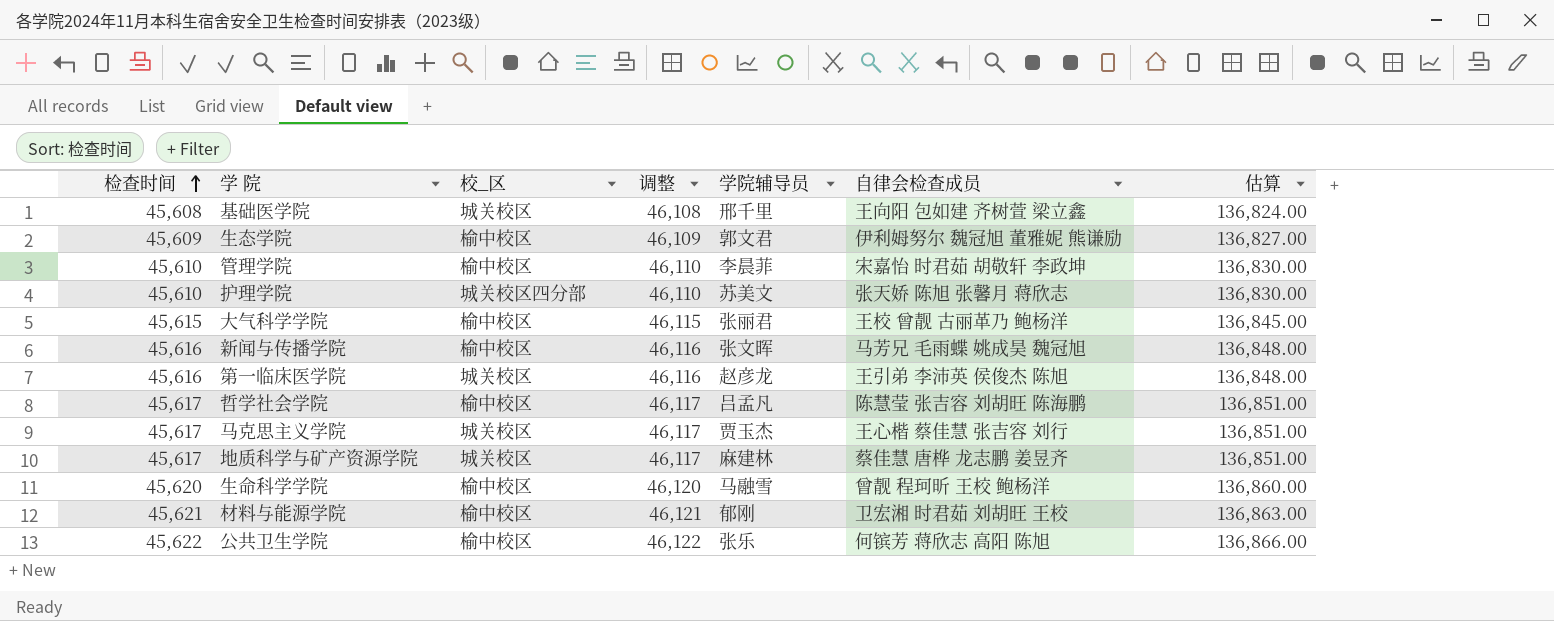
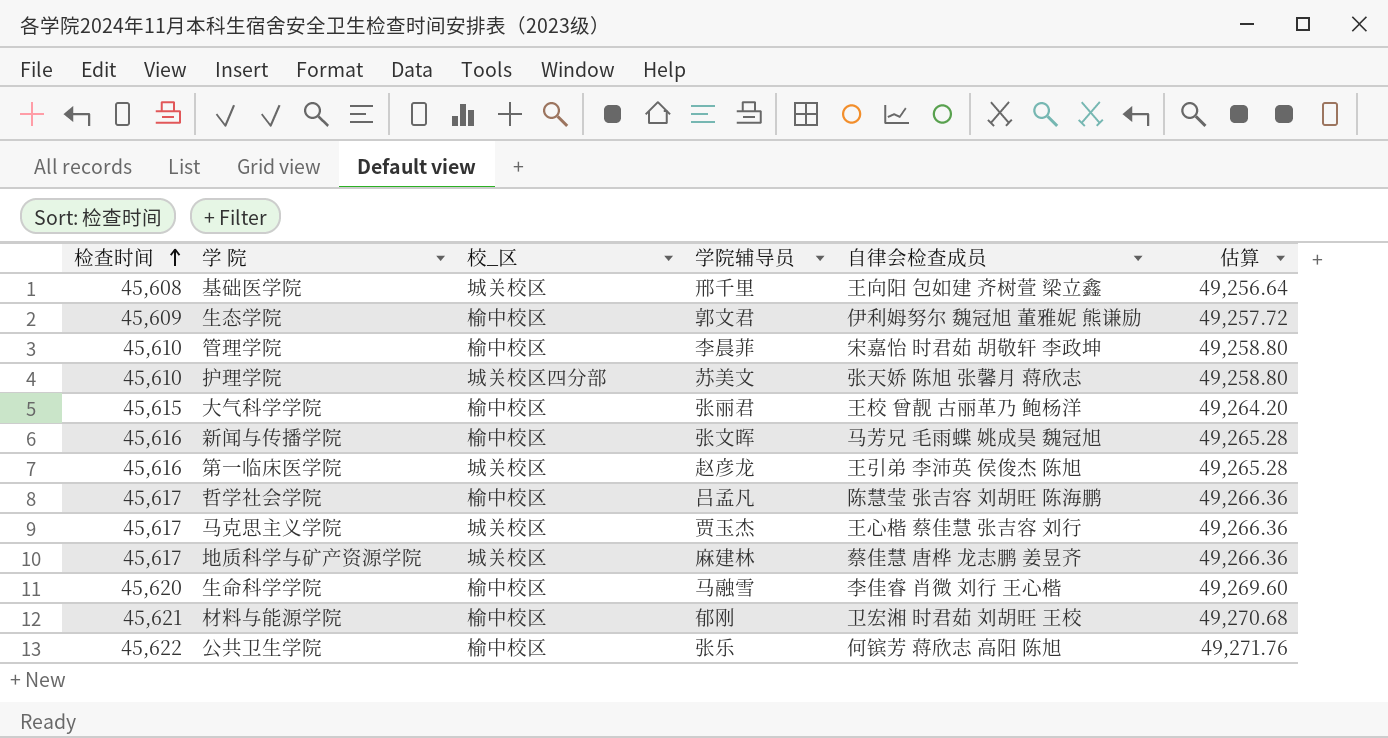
column 调整 | formula: [检查时间] + 500 -> none
column 估算 | formula: [检查时间] * 3 -> [检查时间] * 1.08
生命科学学院 | 自律会检查成员: 曾靓 程珂昕 王校 鲍杨洋 -> 李佳睿 肖微 刘行 王心楷

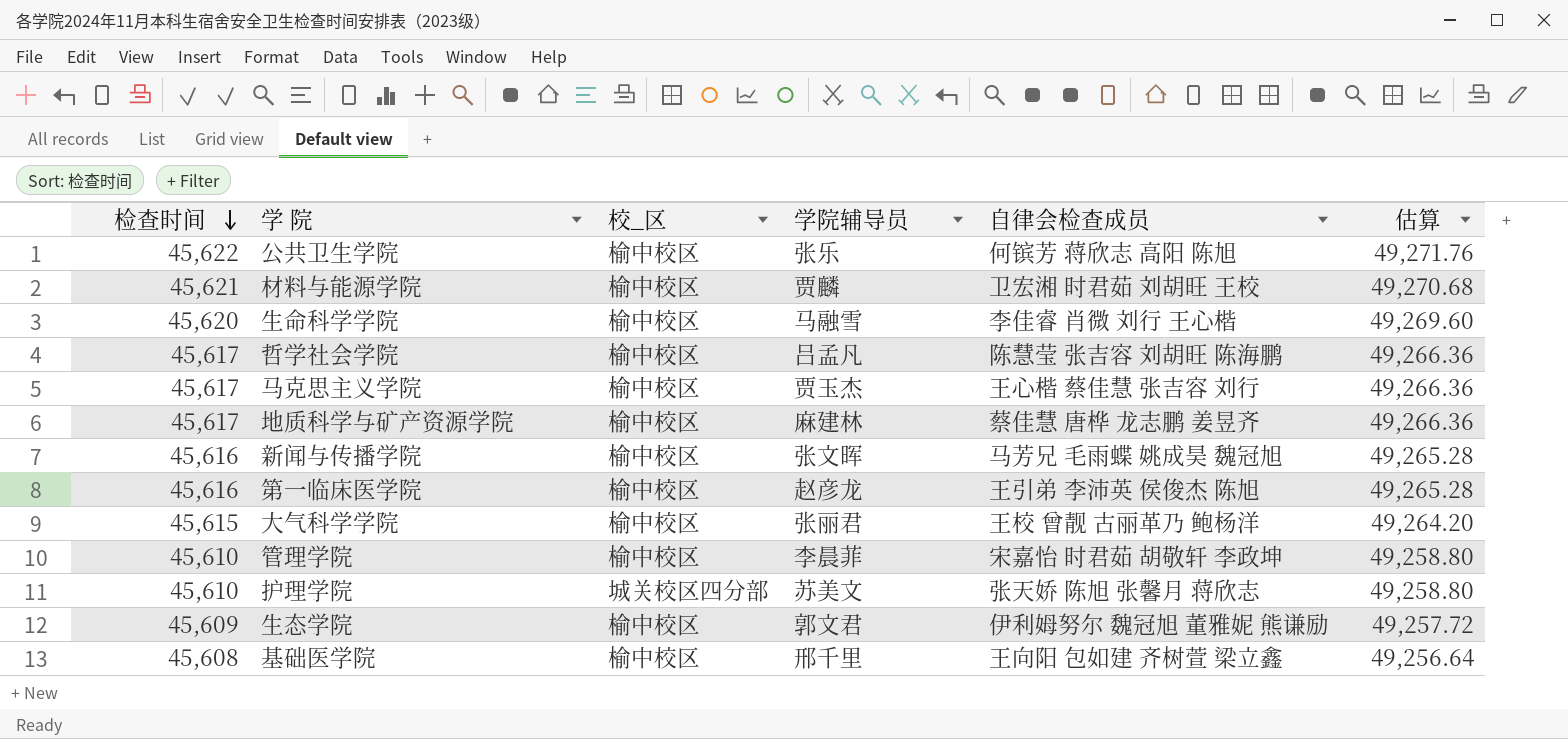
row order: 检查时间 ascending -> 检查时间 descending
材料与能源学院 | 学院辅导员: 郁刚 -> 贾麟
马克思主义学院 | 校_区: 城关校区 -> 榆中校区
地质科学与矿产资源学院 | 校_区: 城关校区 -> 榆中校区
第一临床医学院 | 校_区: 城关校区 -> 榆中校区
基础医学院 | 校_区: 城关校区 -> 榆中校区

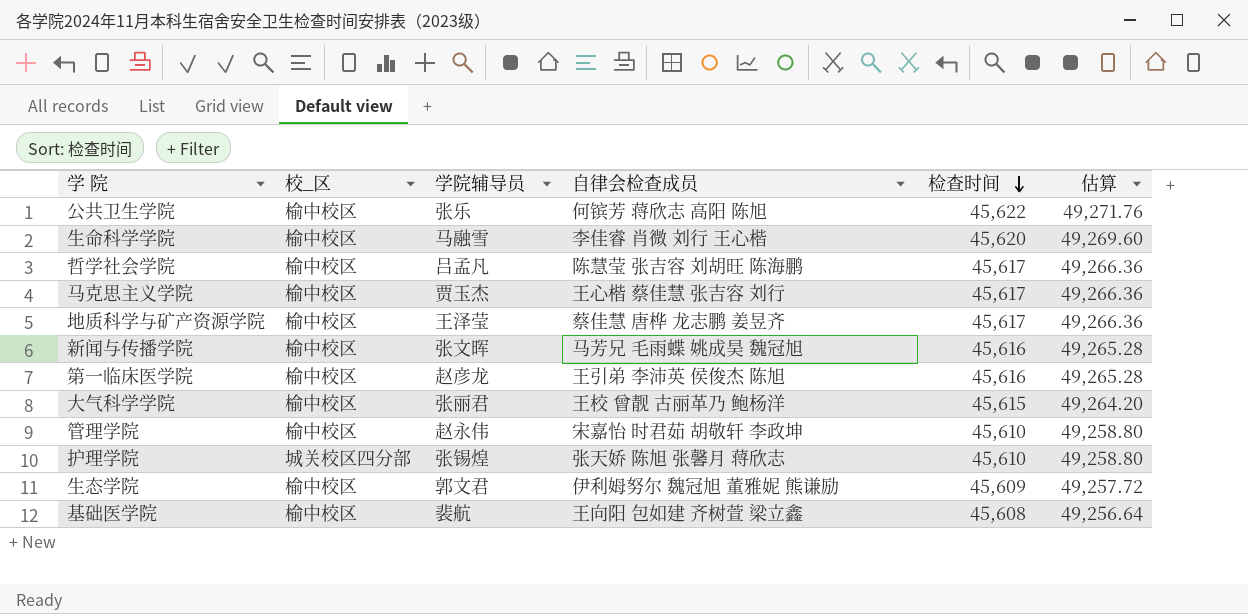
column 检查时间 | position: 1 -> 5
row 材料与能源学院: 45,621 | 榆中校区 | 贾麟 | 卫宏湘 时君茹 刘胡旺 王校 | 49,270.68 -> none
地质科学与矿产资源学院 | 学院辅导员: 麻建林 -> 王泽莹
管理学院 | 学院辅导员: 李晨菲 -> 赵永伟
护理学院 | 学院辅导员: 苏美文 -> 张锡煌
基础医学院 | 学院辅导员: 邢千里 -> 裴航

